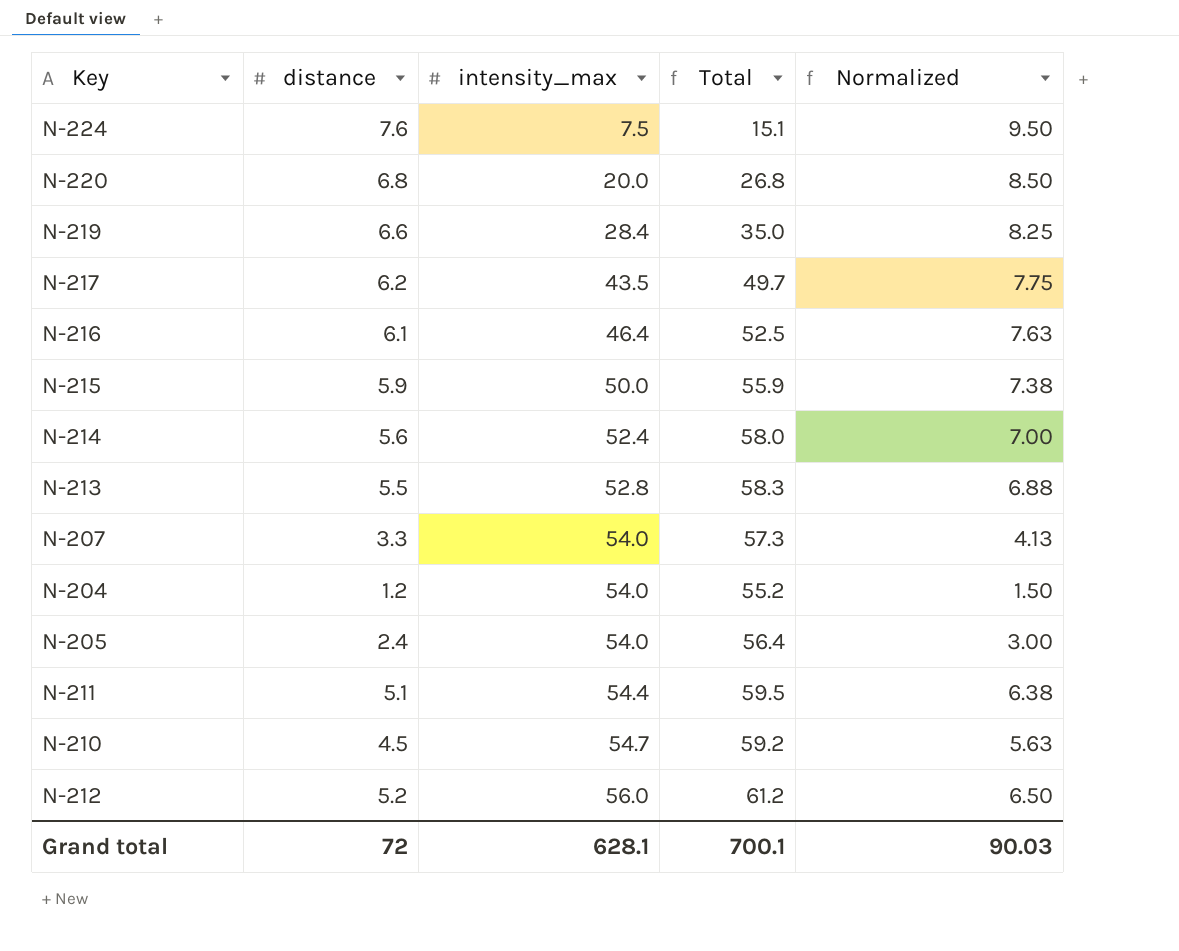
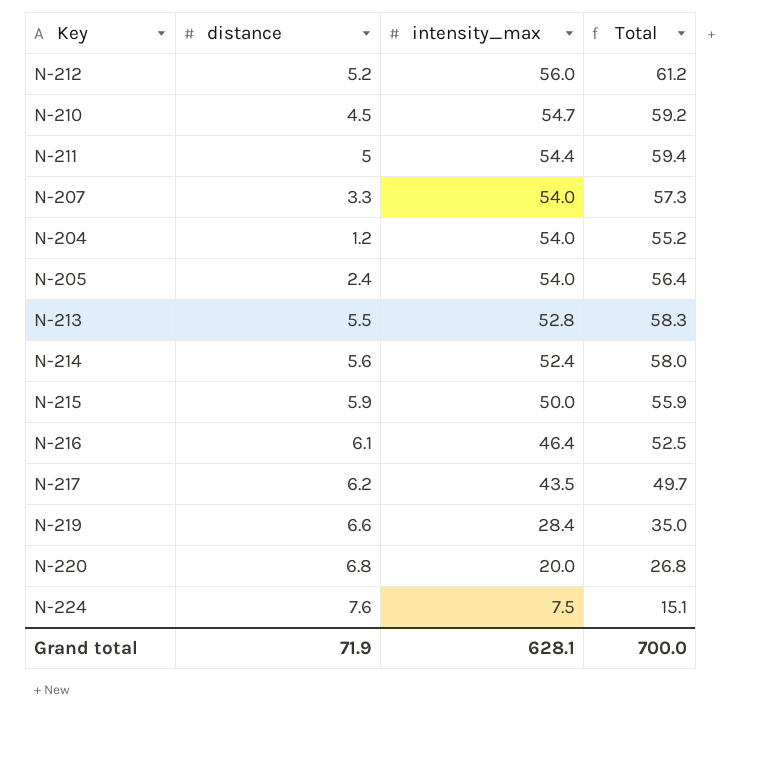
row order: intensity_max ascending -> intensity_max descending
column Normalized | formula: [distance] * 1.25 -> none
N-211 | distance: 5.1 -> 5
N-211 | Total: 59.5 -> 59.4
Grand total | distance: 72 -> 71.9
Grand total | Total: 700.1 -> 700.0

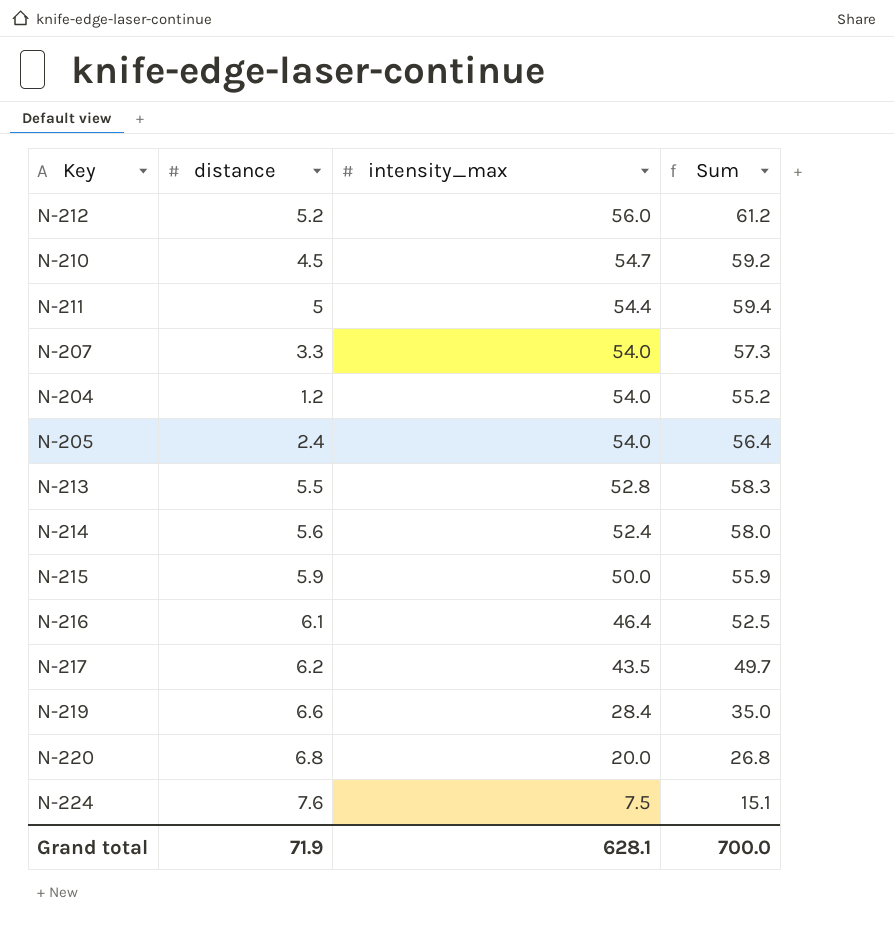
column name: Total -> Sum

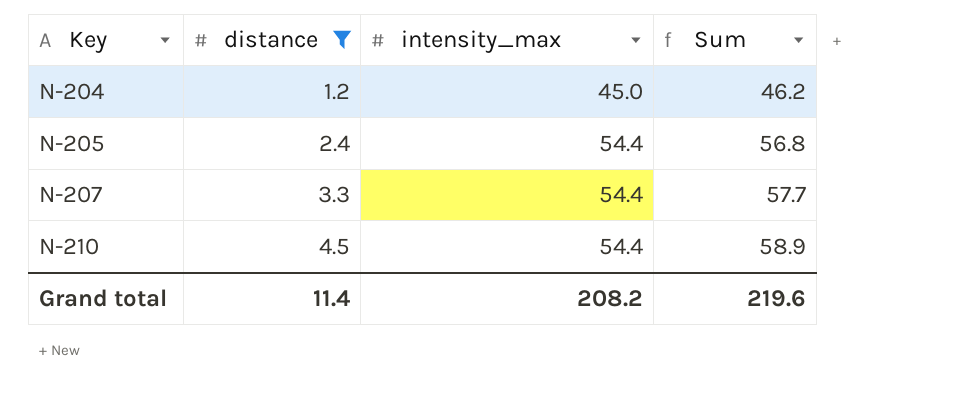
filter: none -> distance <= 4.5
row order: intensity_max descending -> Key ascending
N-204 | intensity_max: 54.0 -> 45.0
N-204 | Sum: 55.2 -> 46.2
N-205 | intensity_max: 54.0 -> 54.4
N-205 | Sum: 56.4 -> 56.8
N-207 | intensity_max: 54.0 -> 54.4
N-207 | Sum: 57.3 -> 57.7
N-210 | intensity_max: 54.7 -> 54.4
N-210 | Sum: 59.2 -> 58.9
Grand total | distance: 71.9 -> 11.4
Grand total | intensity_max: 628.1 -> 208.2
Grand total | Sum: 700.0 -> 219.6

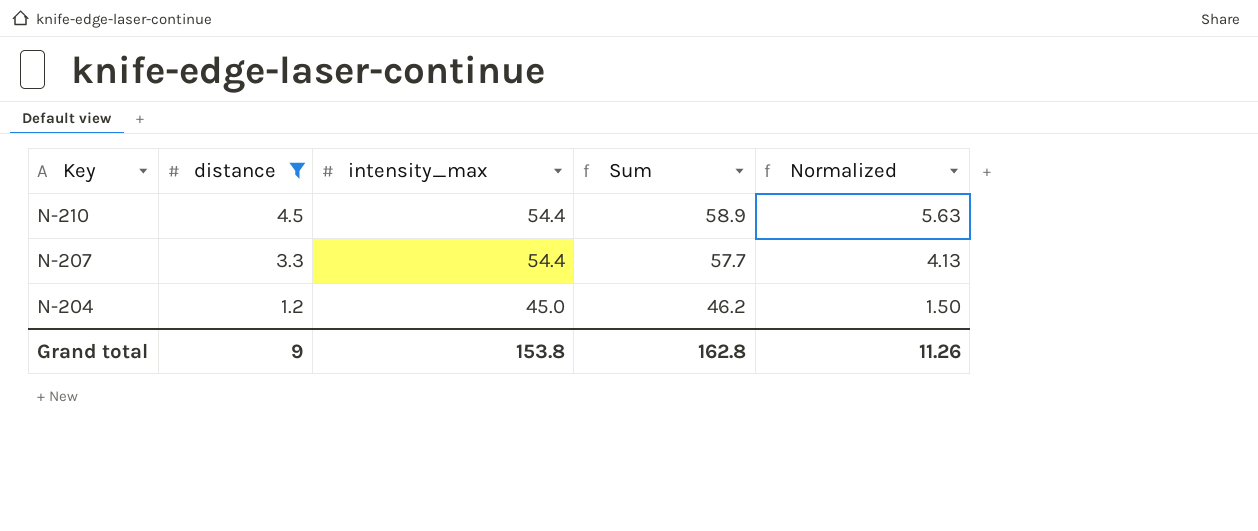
row order: Key ascending -> Key descending
column Normalized | formula: none -> [distance] * 1.25
row N-205: 2.4 | 54.4 | 56.8 -> none
Grand total | distance: 11.4 -> 9
Grand total | intensity_max: 208.2 -> 153.8
Grand total | Sum: 219.6 -> 162.8

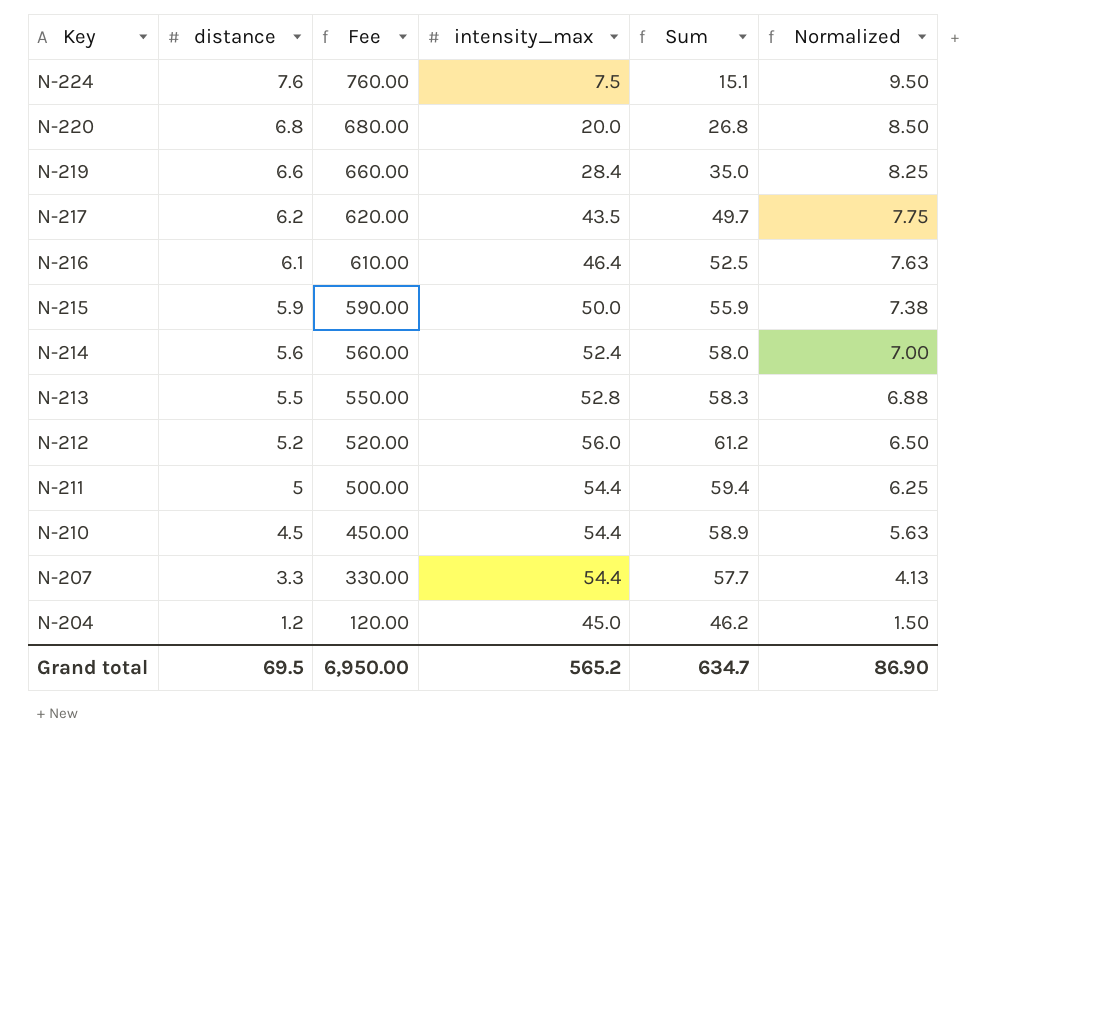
filter: distance <= 4.5 -> none
column Fee | formula: none -> [distance] * 100
Grand total | distance: 9 -> 69.5
Grand total | intensity_max: 153.8 -> 565.2
Grand total | Sum: 162.8 -> 634.7
Grand total | Normalized: 11.26 -> 86.90

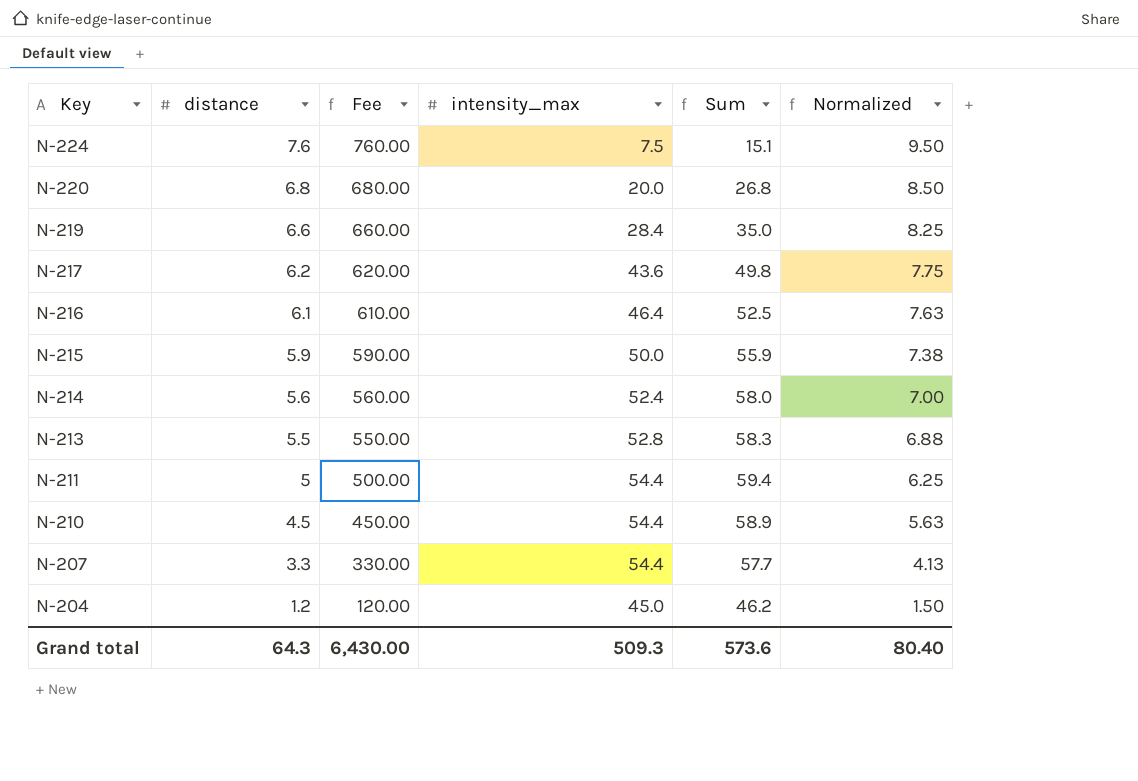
row N-212: 5.2 | 520.00 | 56.0 | 61.2 | 6.50 -> none
N-217 | intensity_max: 43.5 -> 43.6
N-217 | Sum: 49.7 -> 49.8
Grand total | distance: 69.5 -> 64.3
Grand total | Fee: 6,950.00 -> 6,430.00
Grand total | intensity_max: 565.2 -> 509.3
Grand total | Sum: 634.7 -> 573.6
Grand total | Normalized: 86.90 -> 80.40

